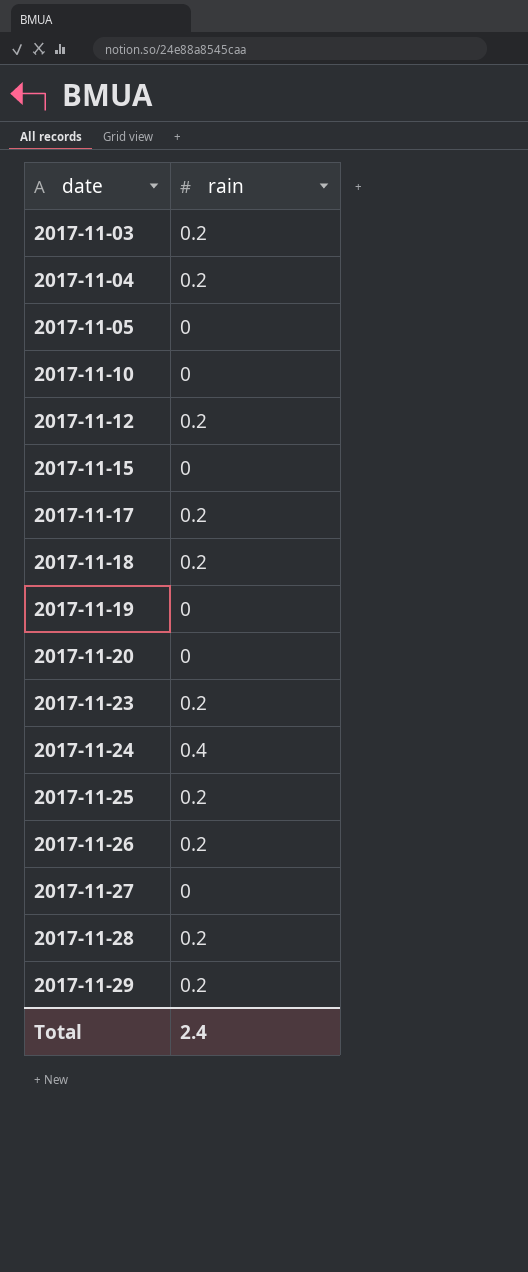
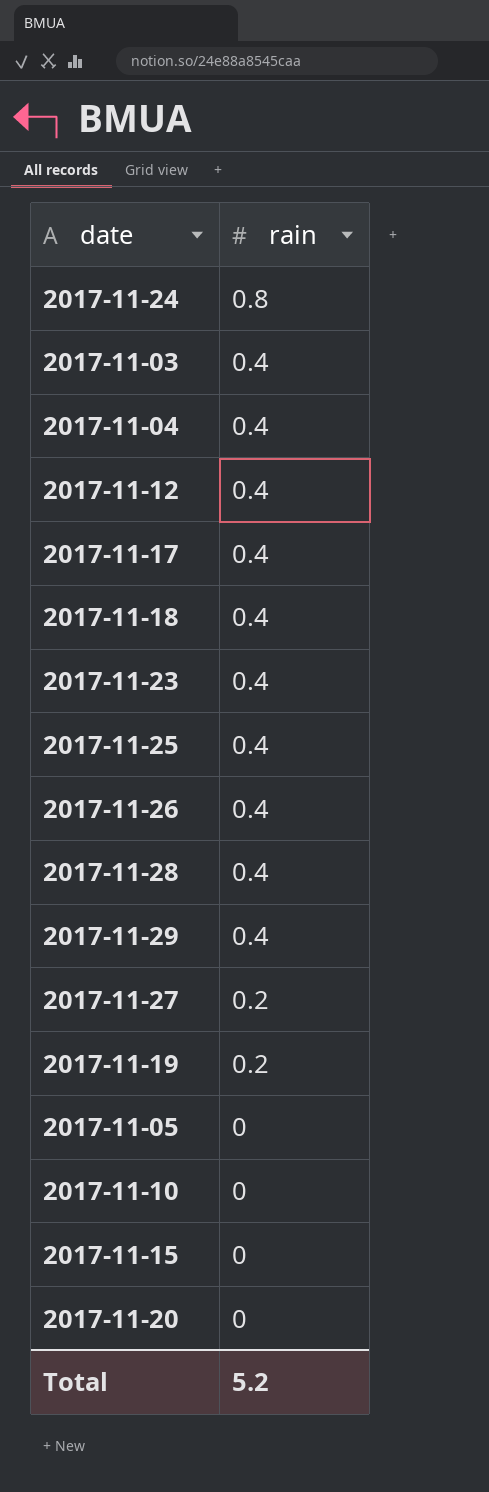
row order: date ascending -> rain descending
2017-11-24 | rain: 0.4 -> 0.8
2017-11-03 | rain: 0.2 -> 0.4
2017-11-04 | rain: 0.2 -> 0.4
2017-11-12 | rain: 0.2 -> 0.4
2017-11-17 | rain: 0.2 -> 0.4
2017-11-18 | rain: 0.2 -> 0.4
2017-11-23 | rain: 0.2 -> 0.4
2017-11-25 | rain: 0.2 -> 0.4
2017-11-26 | rain: 0.2 -> 0.4
2017-11-28 | rain: 0.2 -> 0.4
2017-11-29 | rain: 0.2 -> 0.4
2017-11-27 | rain: 0 -> 0.2
2017-11-19 | rain: 0 -> 0.2
Total | rain: 2.4 -> 5.2

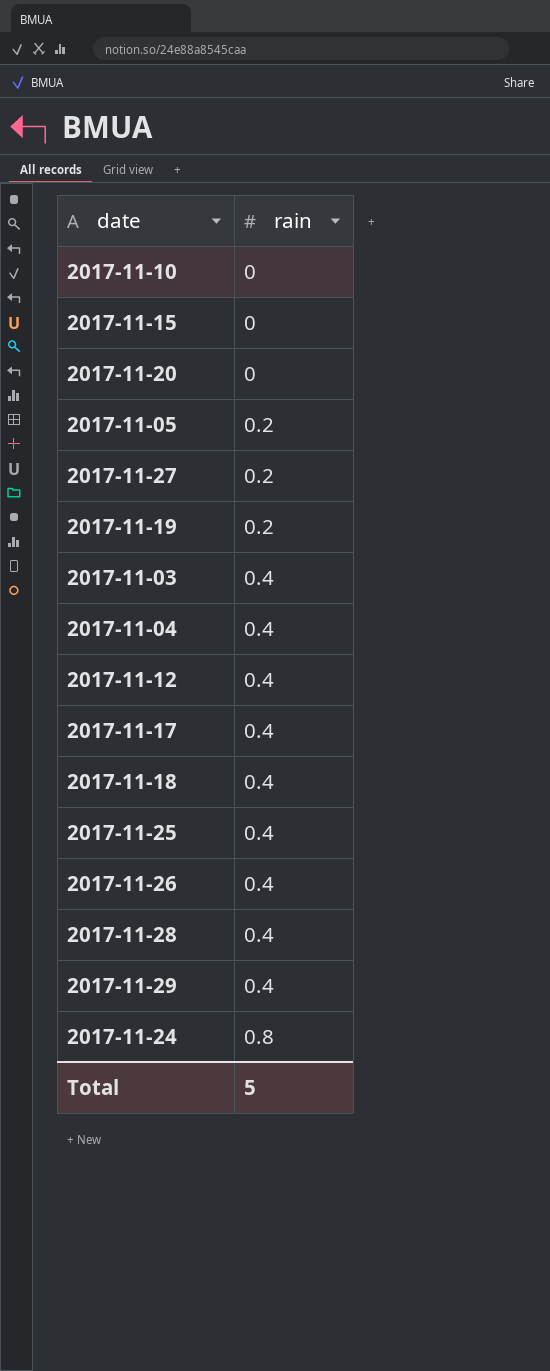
row order: rain descending -> rain ascending
row 2017-11-23: 0.4 -> none
2017-11-05 | rain: 0 -> 0.2
Total | rain: 5.2 -> 5

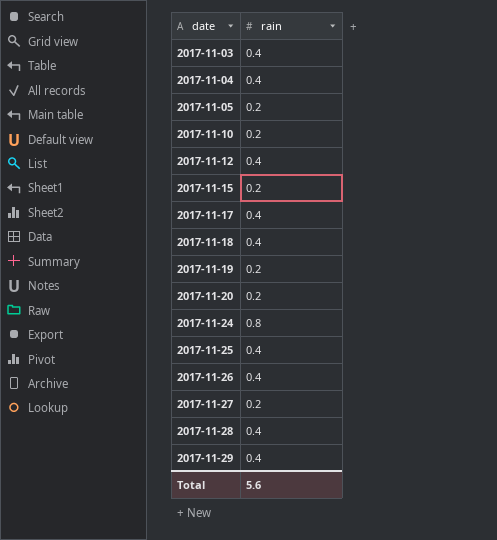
row order: rain ascending -> date ascending
2017-11-10 | rain: 0 -> 0.2
2017-11-15 | rain: 0 -> 0.2
2017-11-20 | rain: 0 -> 0.2
Total | rain: 5 -> 5.6

